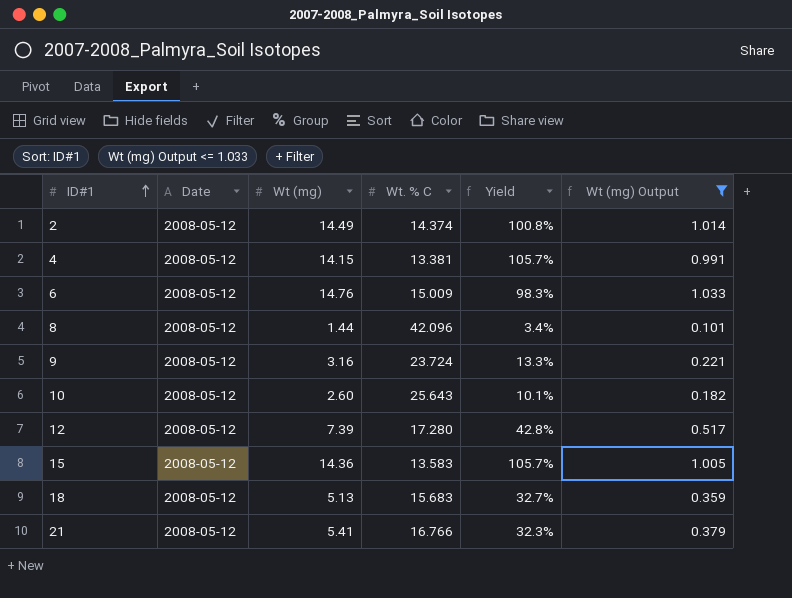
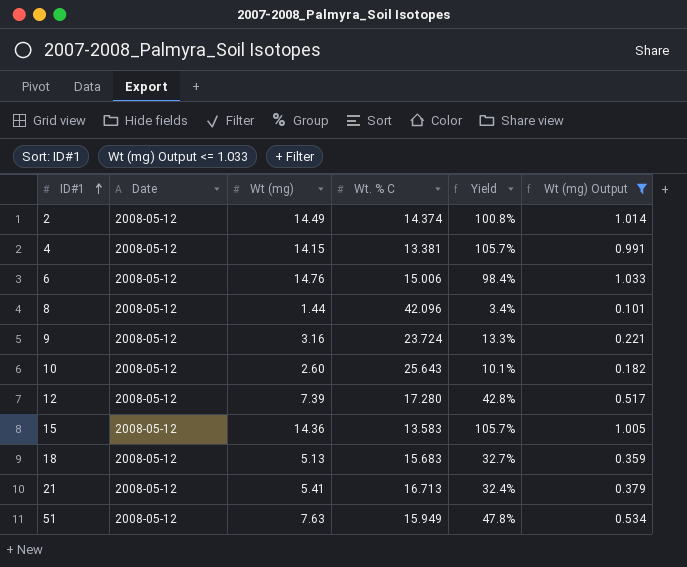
6 | Wt. % C: 15.009 -> 15.006
6 | Yield: 98.3% -> 98.4%
21 | Wt. % C: 16.766 -> 16.713
21 | Yield: 32.3% -> 32.4%
row 51: none -> 2008-05-12 | 7.63 | 15.949 | 47.8% | 0.534

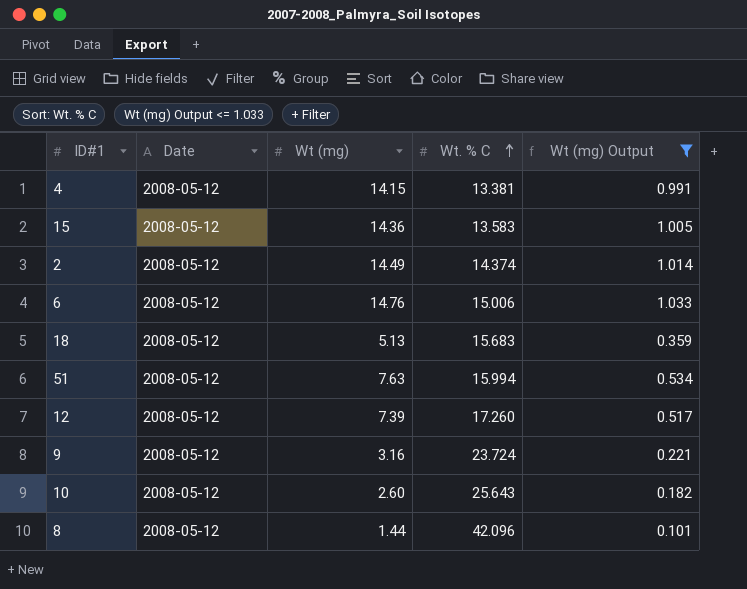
row order: ID#1 ascending -> Wt. % C ascending
column Yield | formula: [Wt (mg)] / [Wt. % C] -> none
row 21: 2008-05-12 | 5.41 | 16.713 | 32.4% | 0.379 -> none
51 | Wt. % C: 15.949 -> 15.994
12 | Wt. % C: 17.280 -> 17.260

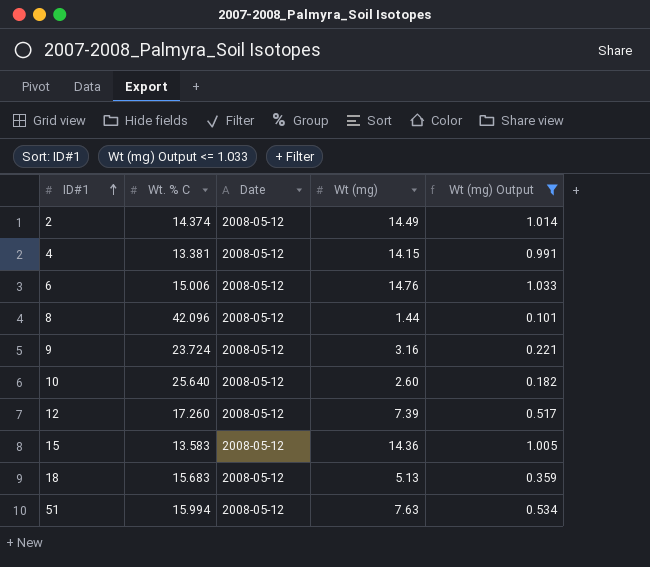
row order: Wt. % C ascending -> ID#1 ascending
column Wt. % C | position: 4 -> 2
10 | Wt. % C: 25.643 -> 25.640

